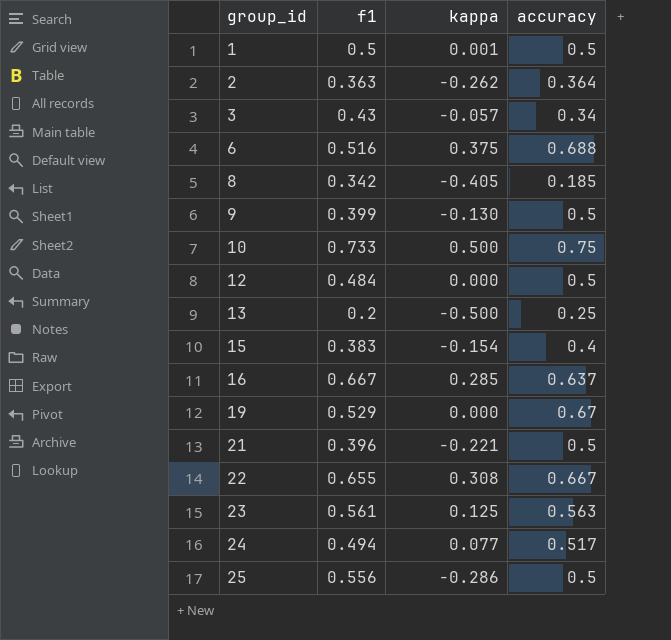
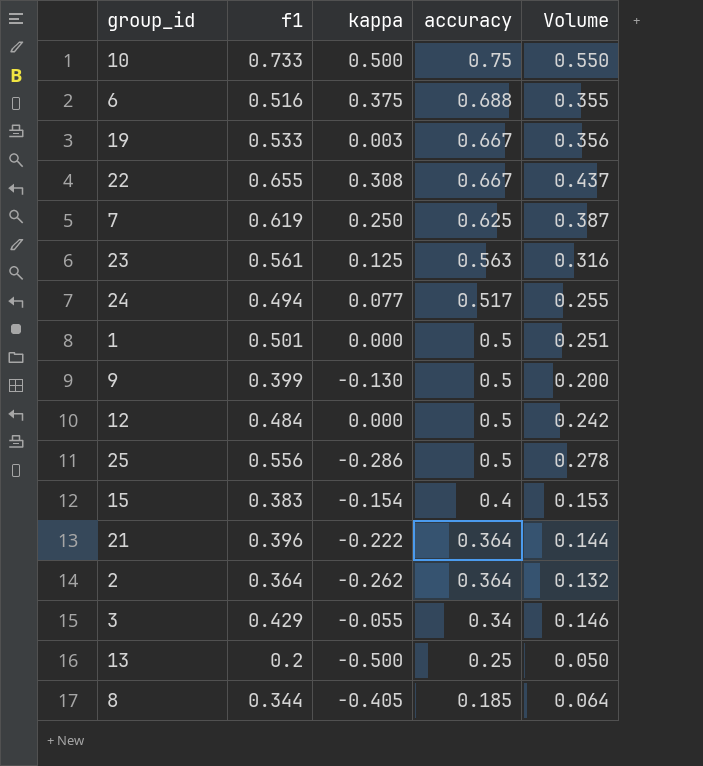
row order: group_id ascending -> accuracy descending
column Volume | formula: none -> [f1] * [accuracy]
row 16: 0.667 | 0.285 | 0.637 -> none
19 | f1: 0.529 -> 0.533
19 | kappa: 0.000 -> 0.003
19 | accuracy: 0.67 -> 0.667
row 7: none -> 0.619 | 0.250 | 0.625 | 0.387
1 | f1: 0.5 -> 0.501
1 | kappa: 0.001 -> 0.000
21 | kappa: -0.221 -> -0.222
21 | accuracy: 0.5 -> 0.364
2 | f1: 0.363 -> 0.364
3 | f1: 0.43 -> 0.429
3 | kappa: -0.057 -> -0.055
8 | f1: 0.342 -> 0.344

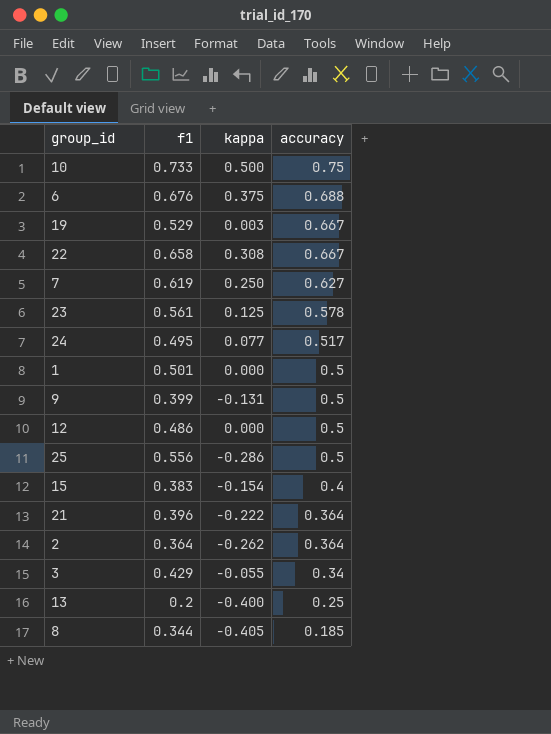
column Volume | formula: [f1] * [accuracy] -> none
6 | f1: 0.516 -> 0.676
19 | f1: 0.533 -> 0.529
22 | f1: 0.655 -> 0.658
7 | accuracy: 0.625 -> 0.627
23 | accuracy: 0.563 -> 0.578
24 | f1: 0.494 -> 0.495
9 | kappa: -0.130 -> -0.131
12 | f1: 0.484 -> 0.486
13 | kappa: -0.500 -> -0.400

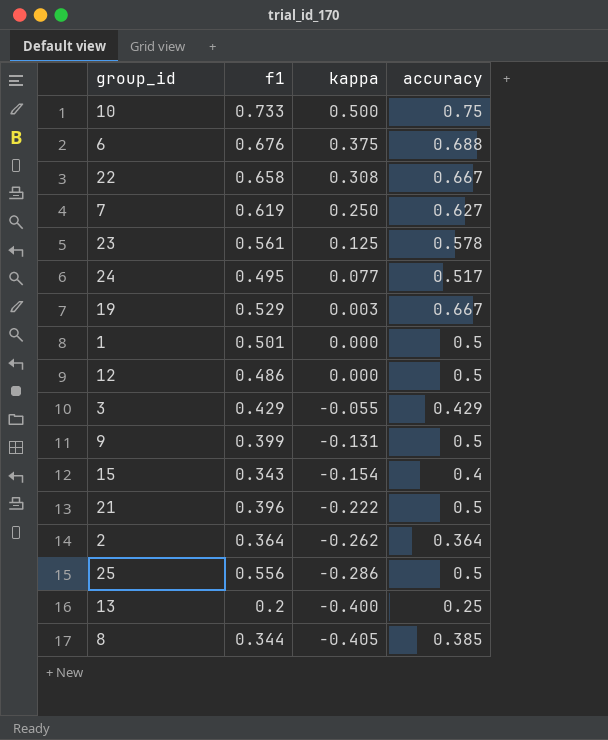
row order: accuracy descending -> kappa descending
3 | accuracy: 0.34 -> 0.429
15 | f1: 0.383 -> 0.343
21 | accuracy: 0.364 -> 0.5
8 | accuracy: 0.185 -> 0.385

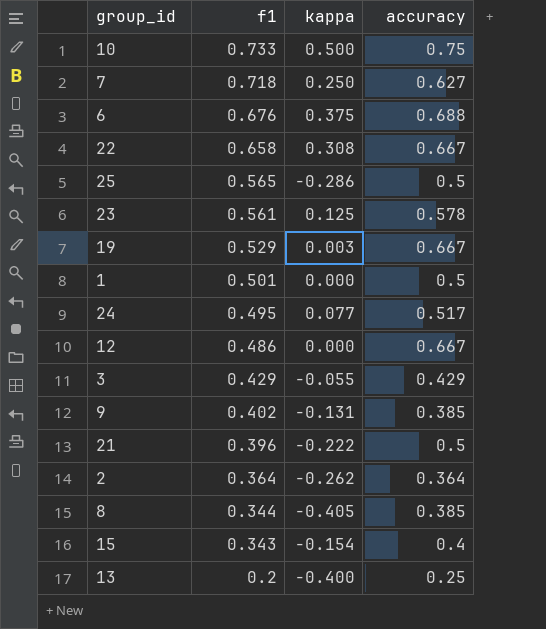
row order: kappa descending -> f1 descending
7 | f1: 0.619 -> 0.718
25 | f1: 0.556 -> 0.565
12 | accuracy: 0.5 -> 0.667
9 | f1: 0.399 -> 0.402
9 | accuracy: 0.5 -> 0.385

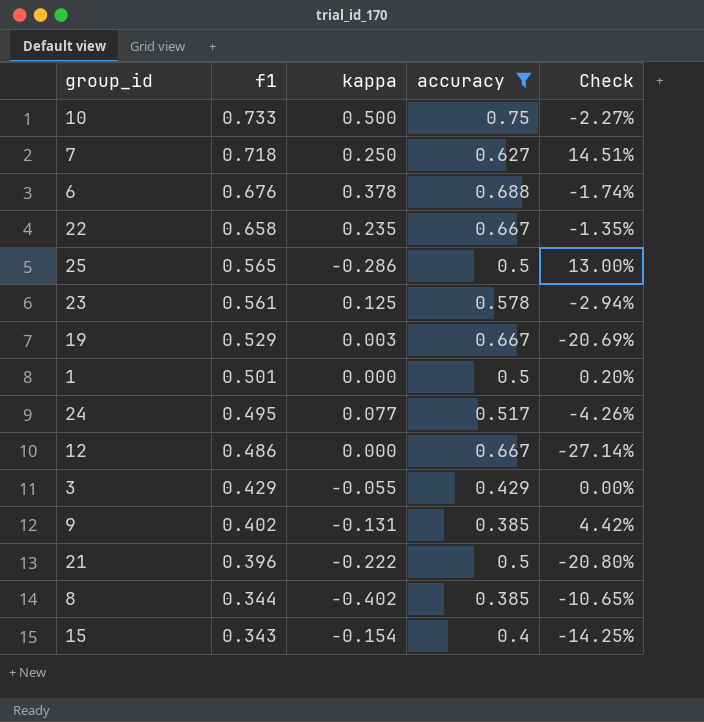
filter: none -> accuracy >= 0.385
column Check | formula: none -> ([f1] - [accuracy]) / [accuracy]
6 | kappa: 0.375 -> 0.378
22 | kappa: 0.308 -> 0.235
8 | kappa: -0.405 -> -0.402

